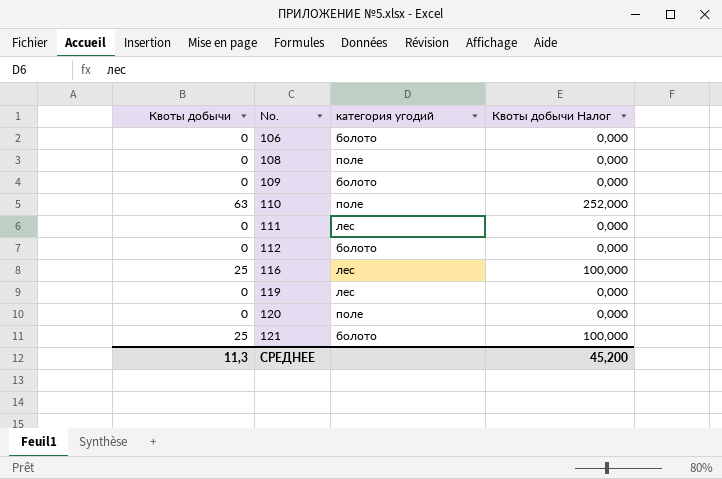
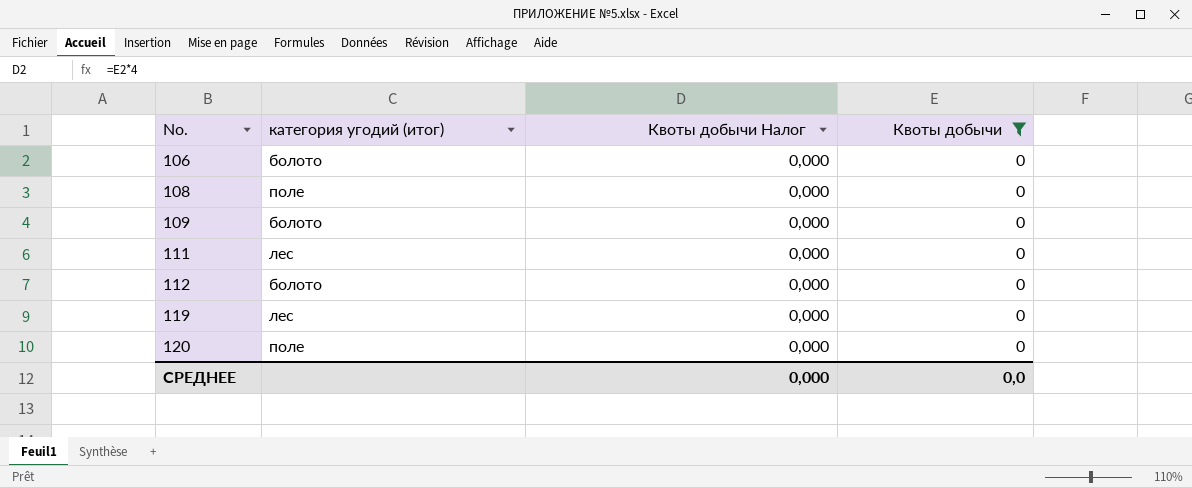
filter: none -> Квоты добычи = 0
column name: категория угодий -> категория угодий (итог)
column Квоты добычи | position: 1 -> 4
СРЕДНЕЕ | Квоты добычи Налог: 45,200 -> 0,000
СРЕДНЕЕ | Квоты добычи: 11,3 -> 0,0

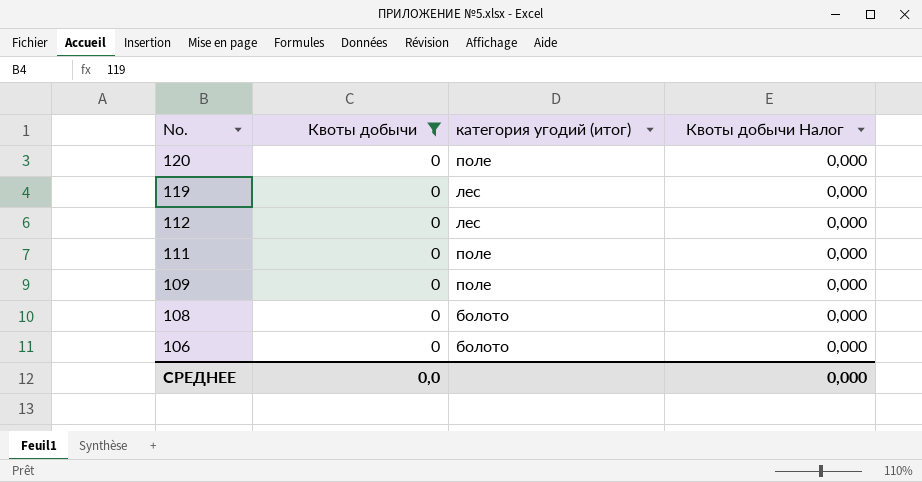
row order: No. ascending -> No. descending
column Квоты добычи | position: 4 -> 2
112 | категория угодий (итог): болото -> лес
111 | категория угодий (итог): лес -> поле
109 | категория угодий (итог): болото -> поле
108 | категория угодий (итог): поле -> болото

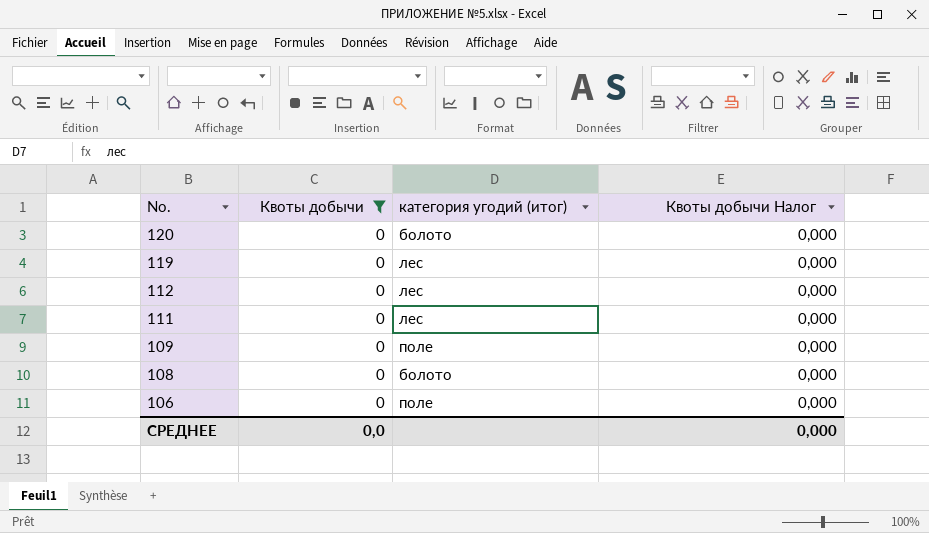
120 | категория угодий (итог): поле -> болото
111 | категория угодий (итог): поле -> лес
106 | категория угодий (итог): болото -> поле

